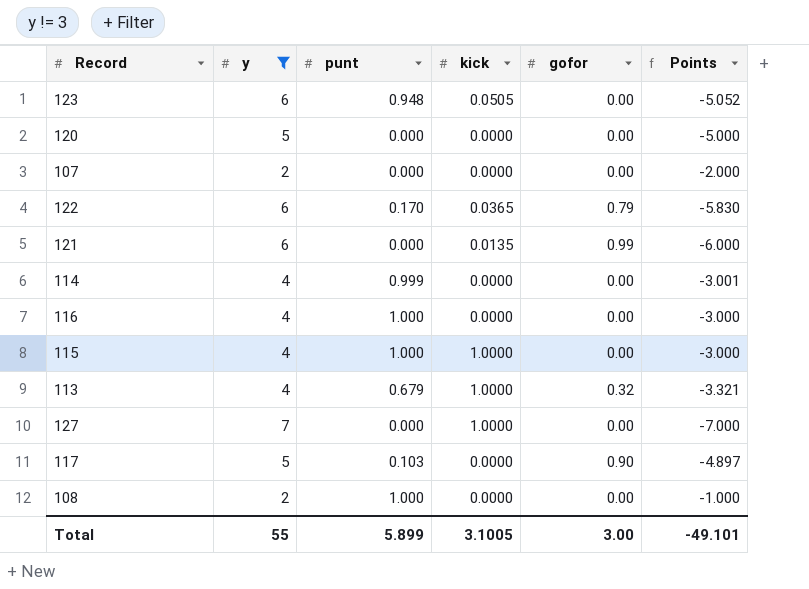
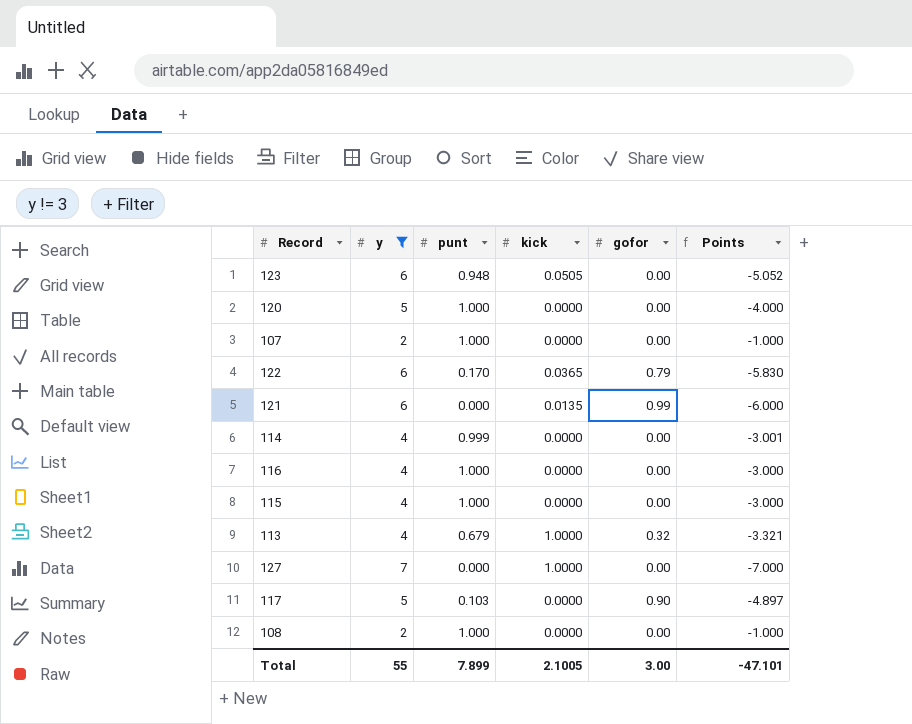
120 | punt: 0.000 -> 1.000
120 | Points: -5.000 -> -4.000
107 | punt: 0.000 -> 1.000
107 | Points: -2.000 -> -1.000
115 | kick: 1.0000 -> 0.0000
Total | punt: 5.899 -> 7.899
Total | kick: 3.1005 -> 2.1005
Total | Points: -49.101 -> -47.101

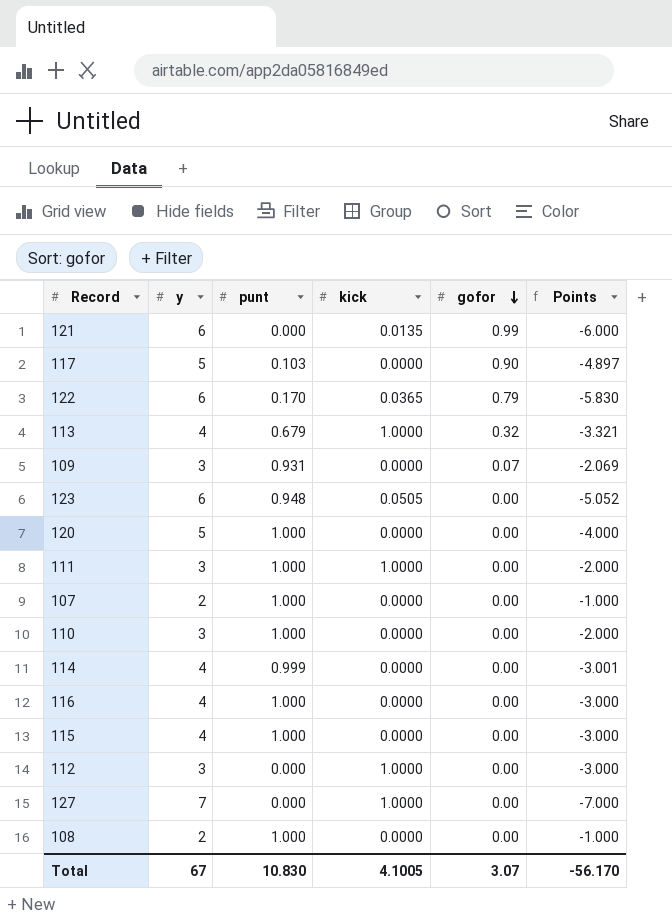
filter: y != 3 -> none
row order: none -> gofor descending
Total | y: 55 -> 67
Total | punt: 7.899 -> 10.830
Total | kick: 2.1005 -> 4.1005
Total | gofor: 3.00 -> 3.07
Total | Points: -47.101 -> -56.170

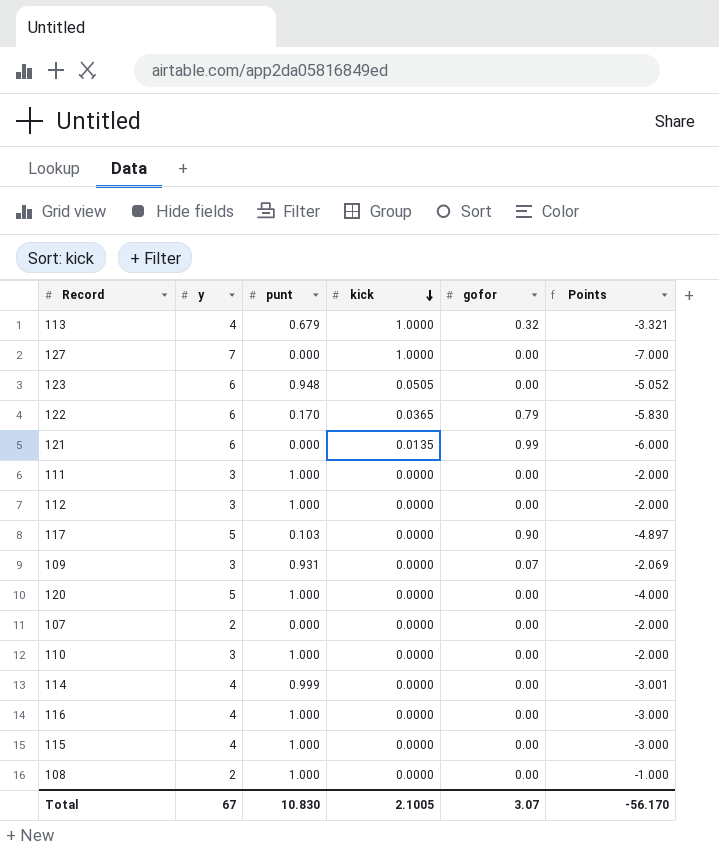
row order: gofor descending -> kick descending
111 | kick: 1.0000 -> 0.0000
112 | punt: 0.000 -> 1.000
112 | kick: 1.0000 -> 0.0000
112 | Points: -3.000 -> -2.000
107 | punt: 1.000 -> 0.000
107 | Points: -1.000 -> -2.000
Total | kick: 4.1005 -> 2.1005

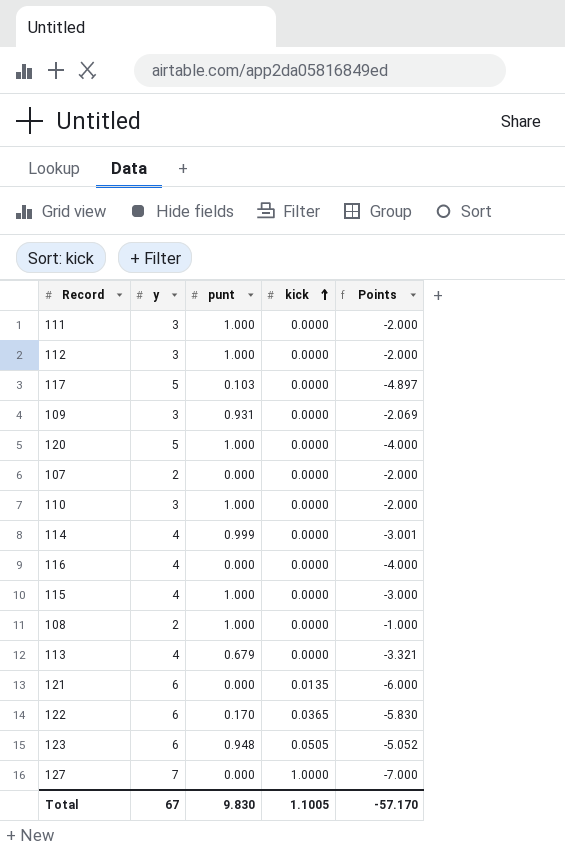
row order: kick descending -> kick ascending
column gofor | position: 5 -> none
116 | punt: 1.000 -> 0.000
116 | Points: -3.000 -> -4.000
113 | kick: 1.0000 -> 0.0000
Total | punt: 10.830 -> 9.830
Total | kick: 2.1005 -> 1.1005
Total | Points: -56.170 -> -57.170

